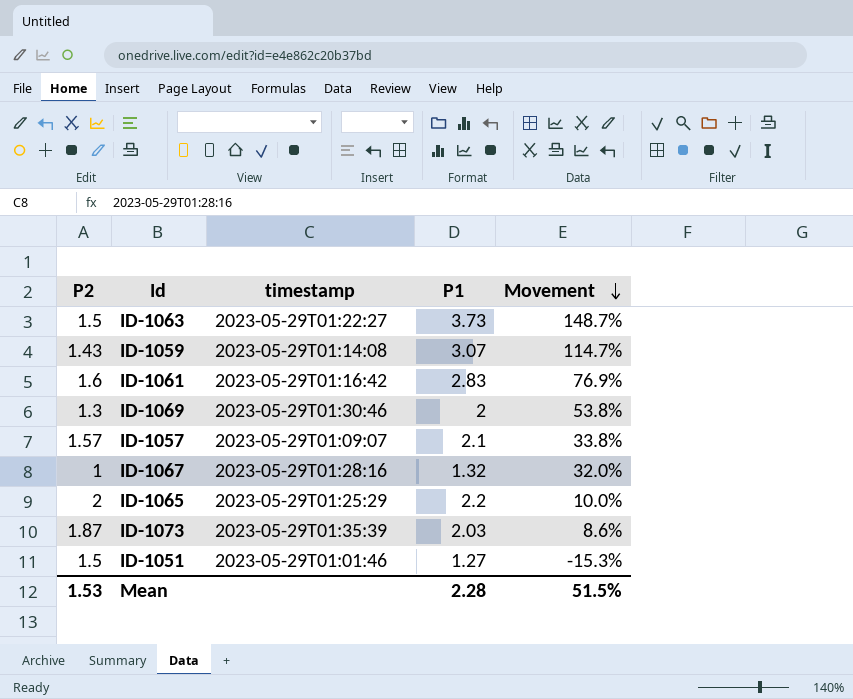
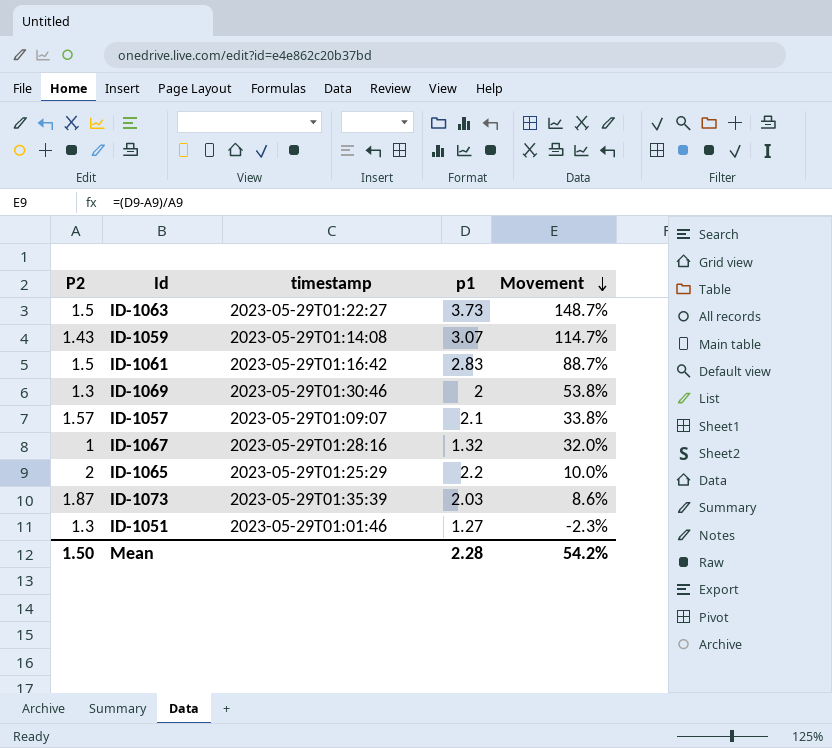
column name: P1 -> p1
ID-1061 | P2: 1.6 -> 1.5
ID-1061 | Movement: 76.9% -> 88.7%
ID-1051 | P2: 1.5 -> 1.3
ID-1051 | Movement: -15.3% -> -2.3%
Mean | P2: 1.53 -> 1.50
Mean | Movement: 51.5% -> 54.2%

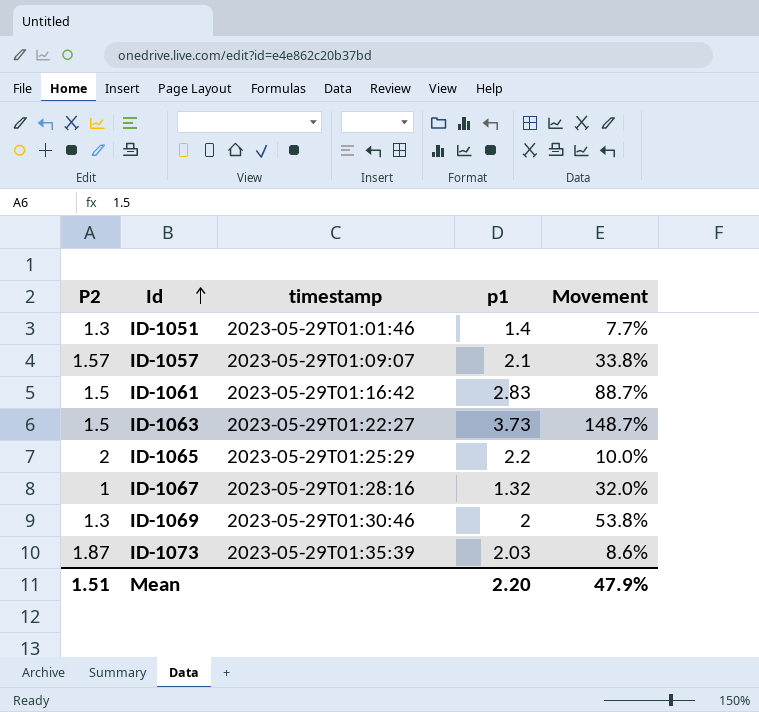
row order: Movement descending -> Id ascending
row ID-1059: 1.43 | 2023-05-29T01:14:08 | 3.07 | 114.7% -> none
ID-1051 | p1: 1.27 -> 1.4
ID-1051 | Movement: -2.3% -> 7.7%
Mean | P2: 1.50 -> 1.51
Mean | p1: 2.28 -> 2.20
Mean | Movement: 54.2% -> 47.9%

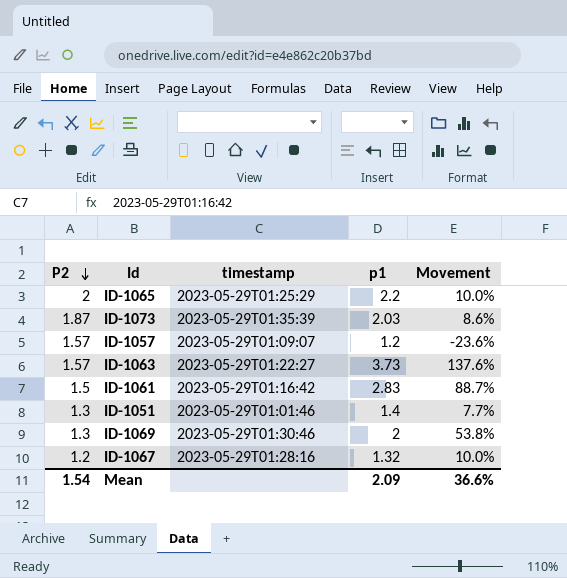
row order: Id ascending -> P2 descending
ID-1057 | p1: 2.1 -> 1.2
ID-1057 | Movement: 33.8% -> -23.6%
ID-1063 | P2: 1.5 -> 1.57
ID-1063 | Movement: 148.7% -> 137.6%
ID-1067 | P2: 1 -> 1.2
ID-1067 | Movement: 32.0% -> 10.0%
Mean | P2: 1.51 -> 1.54
Mean | p1: 2.20 -> 2.09
Mean | Movement: 47.9% -> 36.6%

